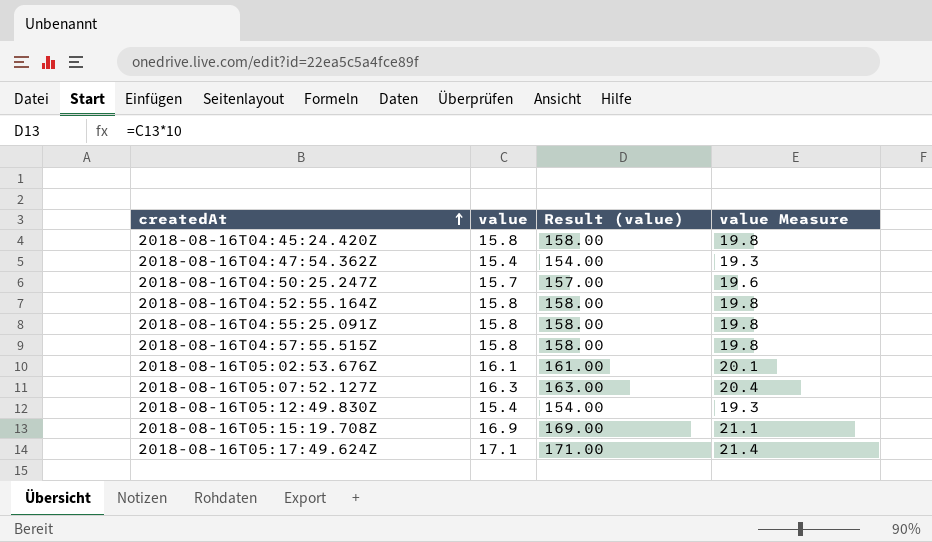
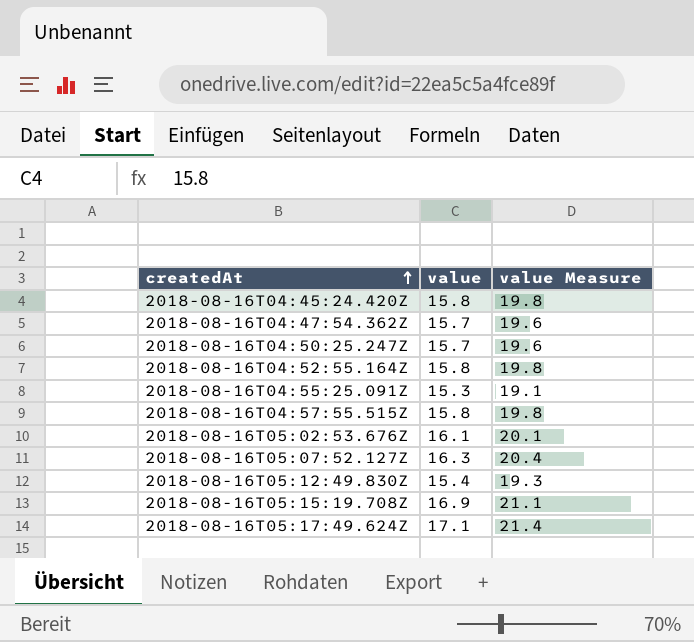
column Result (value) | formula: [value] * 10 -> none
2018-08-16T04:47:54.362Z | value: 15.4 -> 15.7
2018-08-16T04:47:54.362Z | value Measure: 19.3 -> 19.6
2018-08-16T04:55:25.091Z | value: 15.8 -> 15.3
2018-08-16T04:55:25.091Z | value Measure: 19.8 -> 19.1

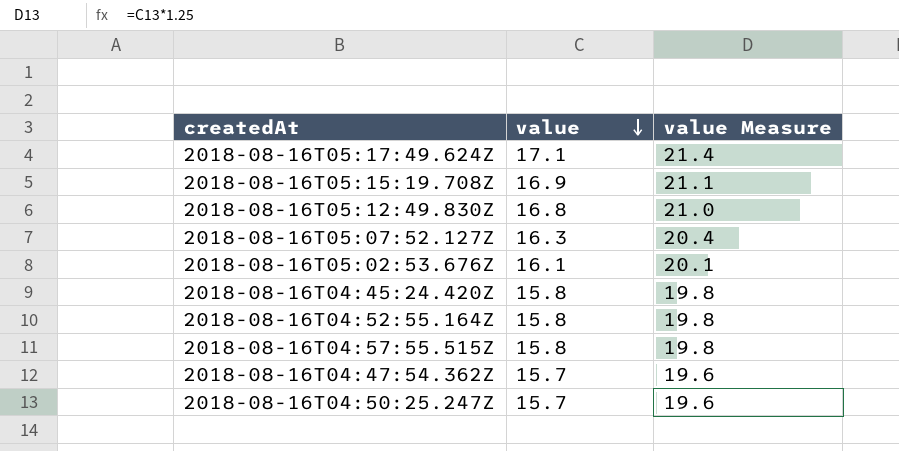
row order: createdAt ascending -> value descending
row 2018-08-16T04:55:25.091Z: 15.3 | 19.1 -> none
2018-08-16T05:12:49.830Z | value: 15.4 -> 16.8
2018-08-16T05:12:49.830Z | value Measure: 19.3 -> 21.0

